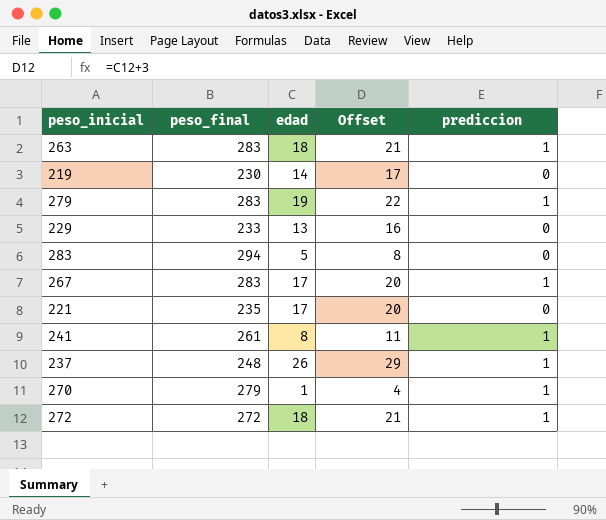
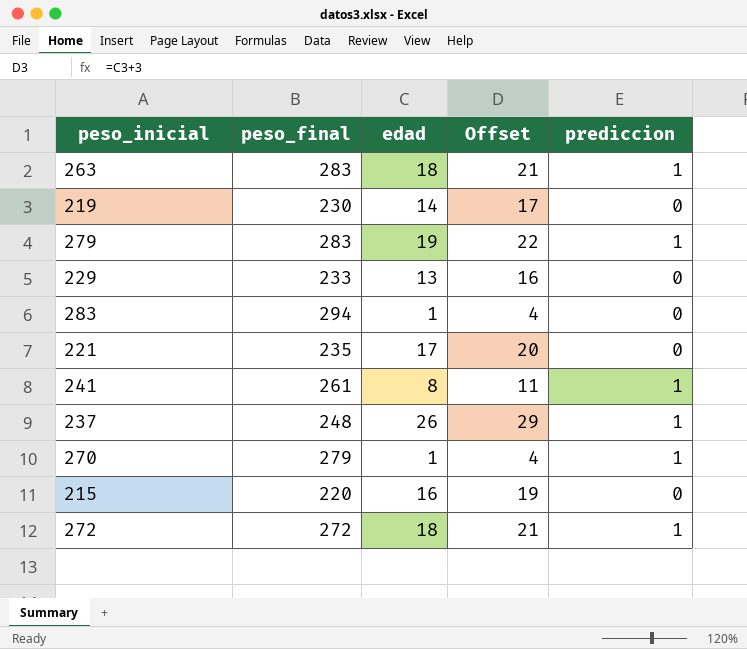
row 267: 283 | 17 | 20 | 1 -> none
283 | edad: 5 -> 1
283 | Offset: 8 -> 4
row 215: none -> 220 | 16 | 19 | 0

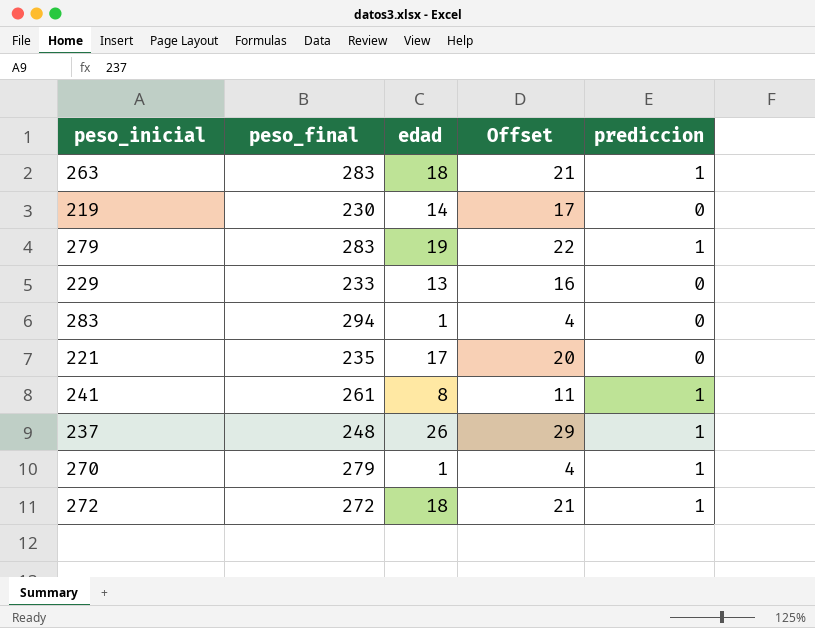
row 215: 220 | 16 | 19 | 0 -> none

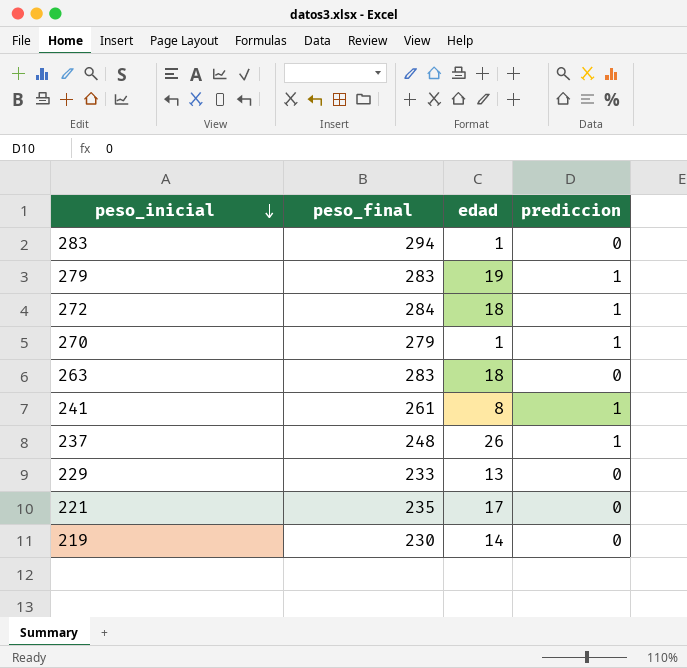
row order: none -> peso_inicial descending
column Offset | formula: [edad] + 3 -> none
272 | peso_final: 272 -> 284
263 | prediccion: 1 -> 0

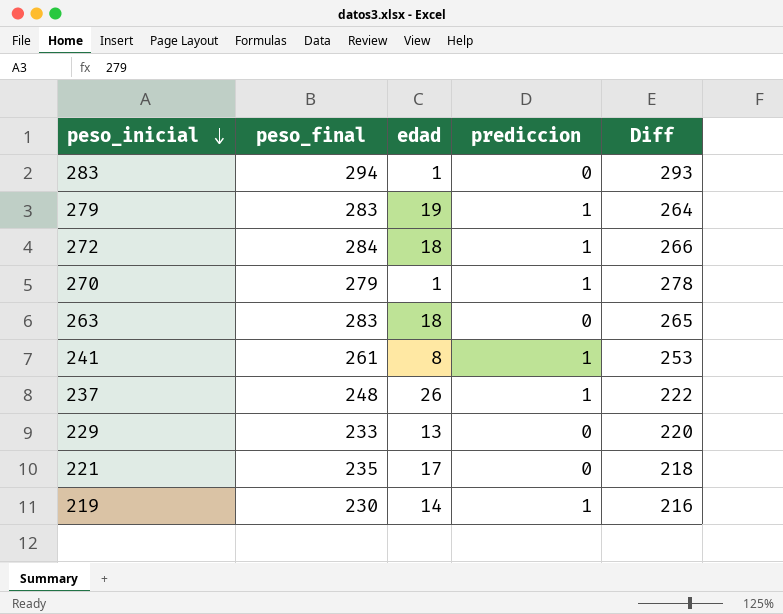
column Diff | formula: none -> [peso_final] - [edad]
219 | prediccion: 0 -> 1

